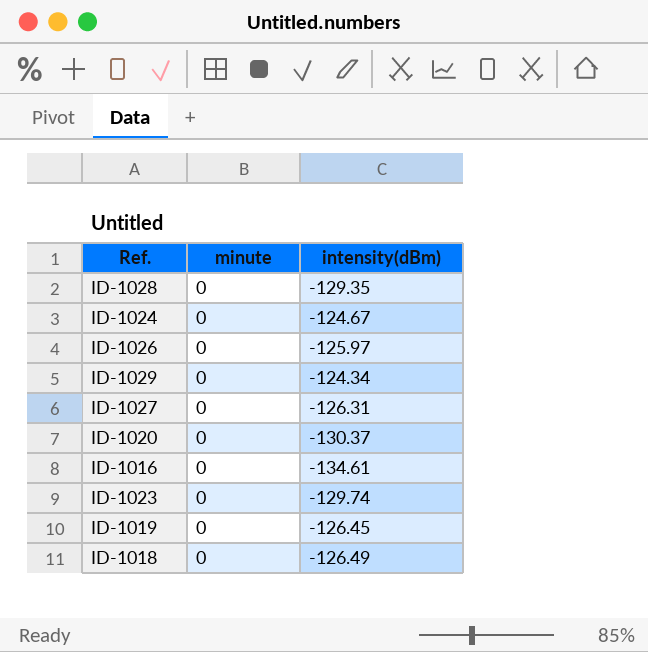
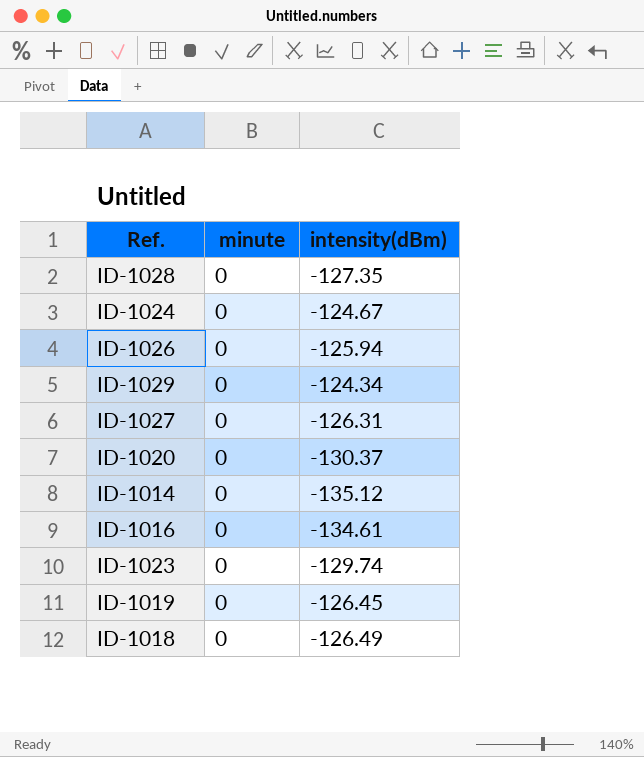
ID-1028 | intensity(dBm): -129.35 -> -127.35
ID-1026 | intensity(dBm): -125.97 -> -125.94
row ID-1014: none -> 0 | -135.12

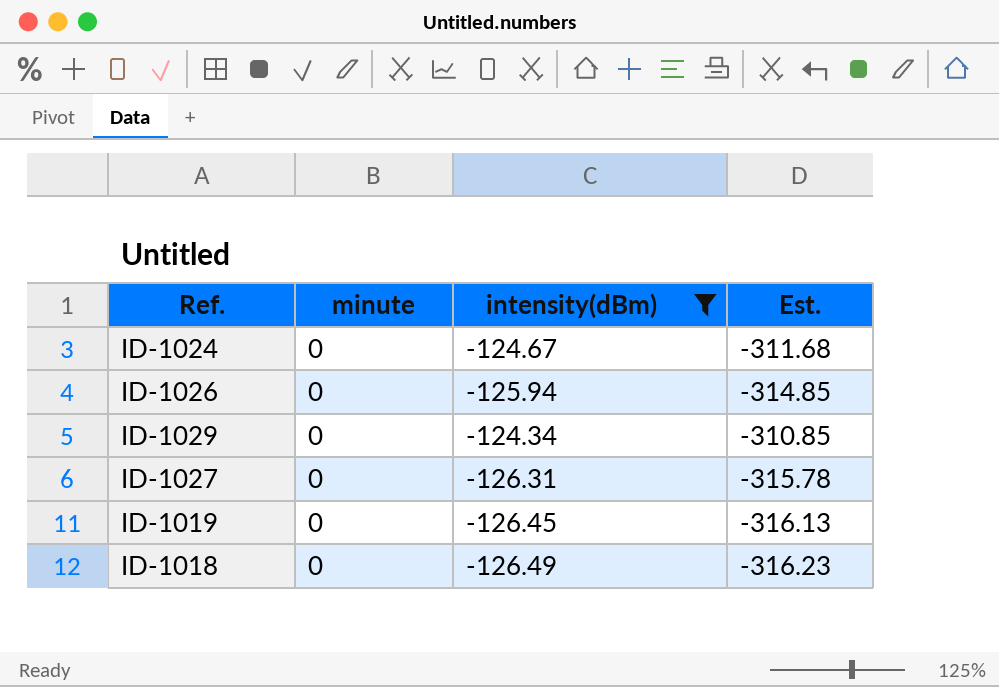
filter: none -> intensity(dBm) >= -126.49
column Est. | formula: none -> [intensity(dBm)] * 2.5

